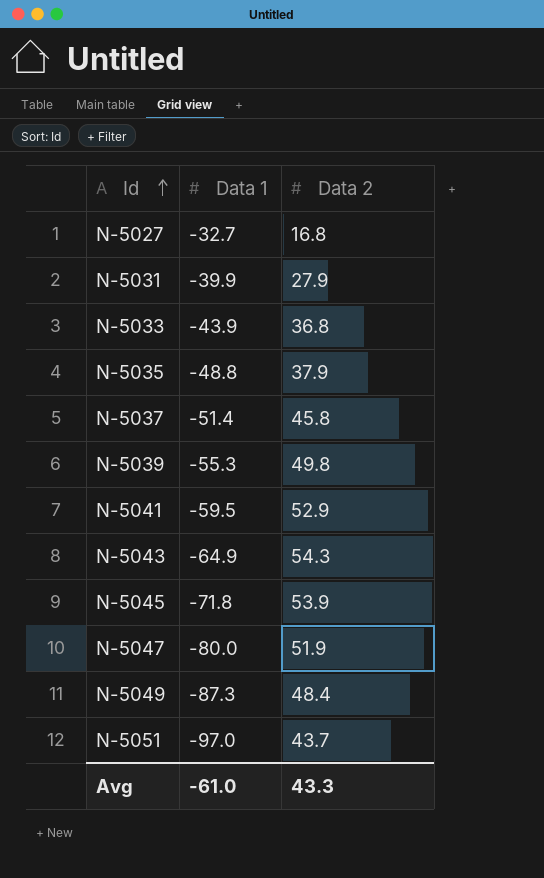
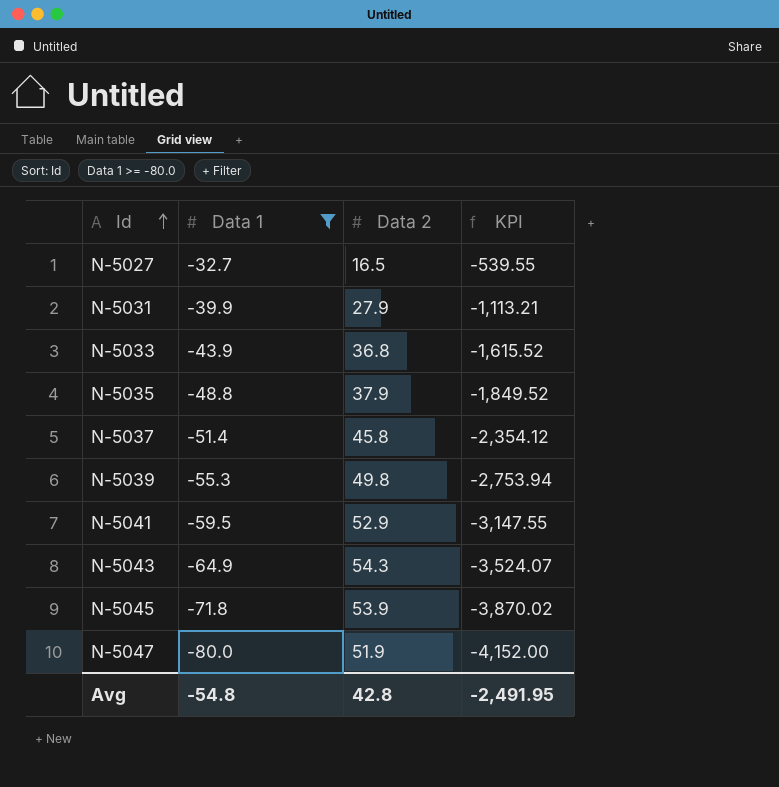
filter: none -> Data 1 >= -80.0
column KPI | formula: none -> [Data 1] * [Data 2]
N-5027 | Data 2: 16.8 -> 16.5
Avg | Data 1: -61.0 -> -54.8
Avg | Data 2: 43.3 -> 42.8

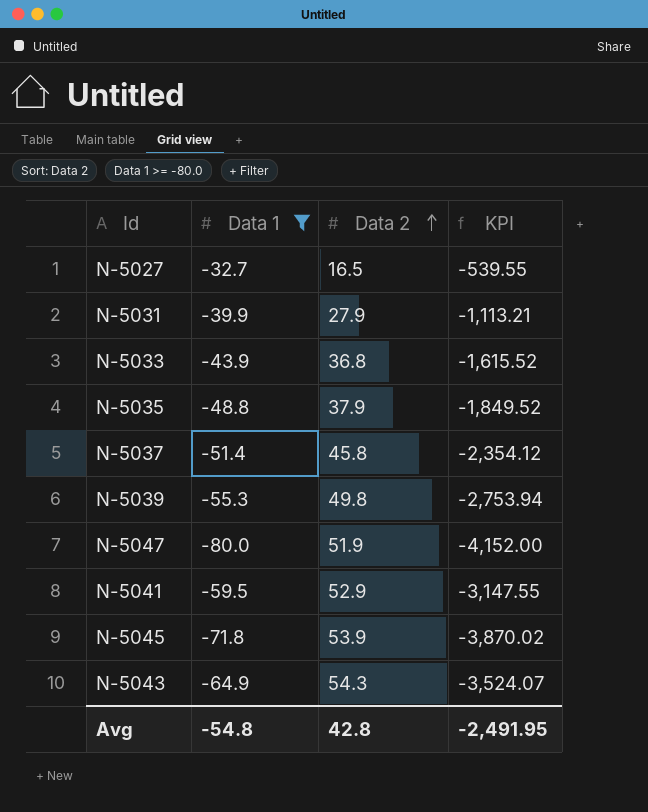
row order: Id ascending -> Data 2 ascending

